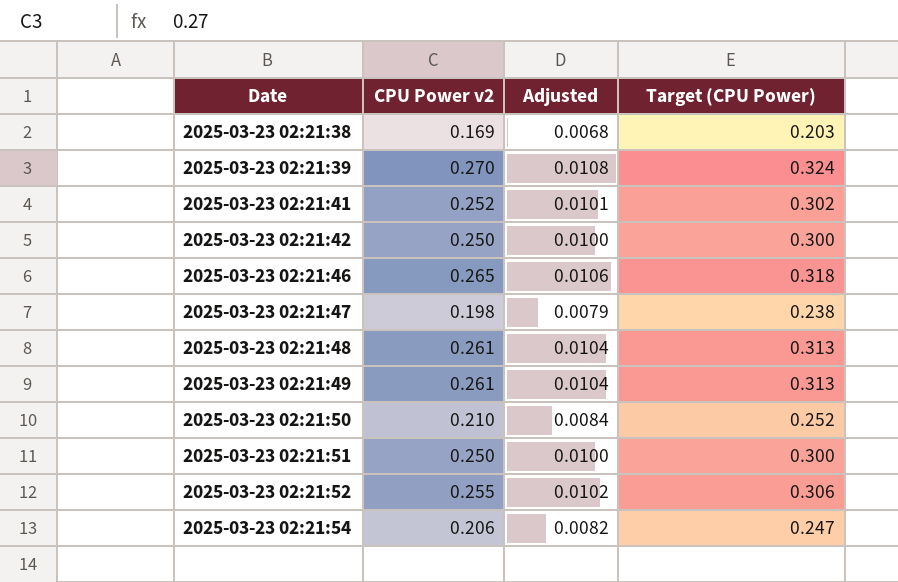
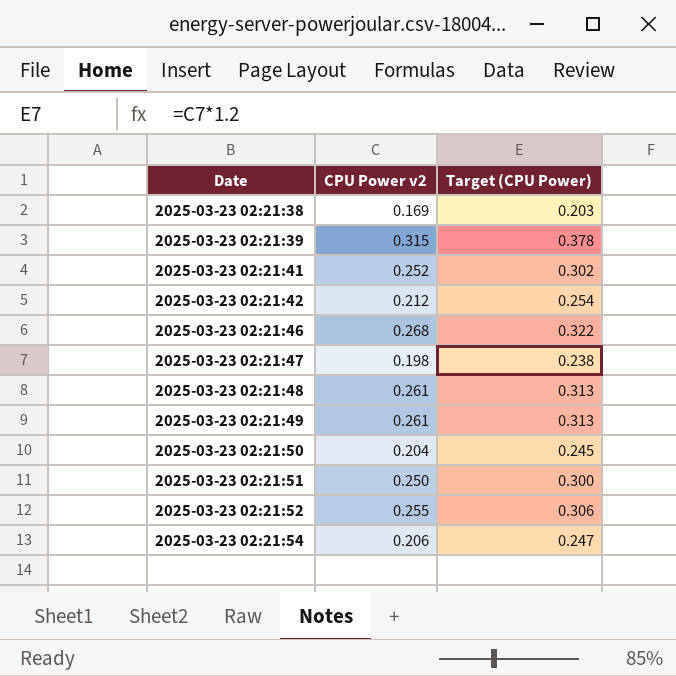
column Adjusted | formula: [CPU Power v2] * 0.04 -> none
2025-03-23 02:21:39 | CPU Power v2: 0.270 -> 0.315
2025-03-23 02:21:39 | Target (CPU Power): 0.324 -> 0.378
2025-03-23 02:21:42 | CPU Power v2: 0.250 -> 0.212
2025-03-23 02:21:42 | Target (CPU Power): 0.300 -> 0.254
2025-03-23 02:21:46 | CPU Power v2: 0.265 -> 0.268
2025-03-23 02:21:46 | Target (CPU Power): 0.318 -> 0.322
2025-03-23 02:21:50 | CPU Power v2: 0.210 -> 0.204
2025-03-23 02:21:50 | Target (CPU Power): 0.252 -> 0.245

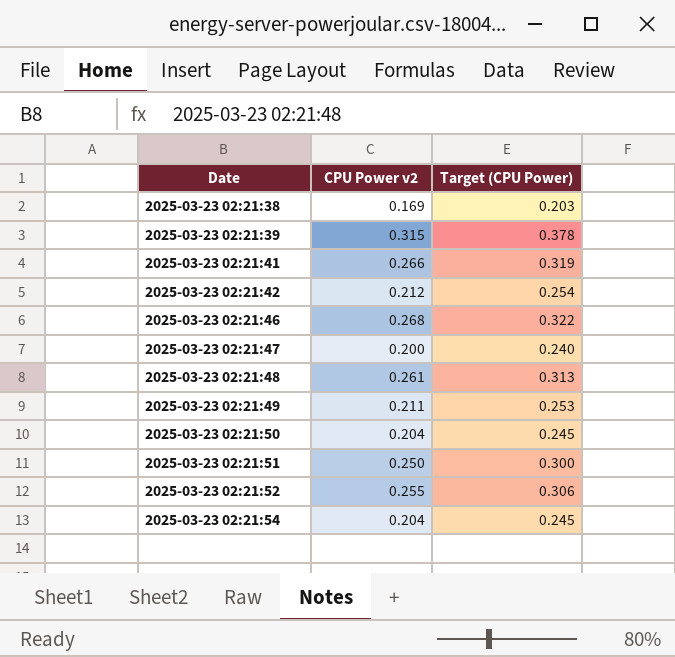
2025-03-23 02:21:41 | CPU Power v2: 0.252 -> 0.266
2025-03-23 02:21:41 | Target (CPU Power): 0.302 -> 0.319
2025-03-23 02:21:47 | CPU Power v2: 0.198 -> 0.200
2025-03-23 02:21:47 | Target (CPU Power): 0.238 -> 0.240
2025-03-23 02:21:49 | CPU Power v2: 0.261 -> 0.211
2025-03-23 02:21:49 | Target (CPU Power): 0.313 -> 0.253
2025-03-23 02:21:54 | CPU Power v2: 0.206 -> 0.204
2025-03-23 02:21:54 | Target (CPU Power): 0.247 -> 0.245

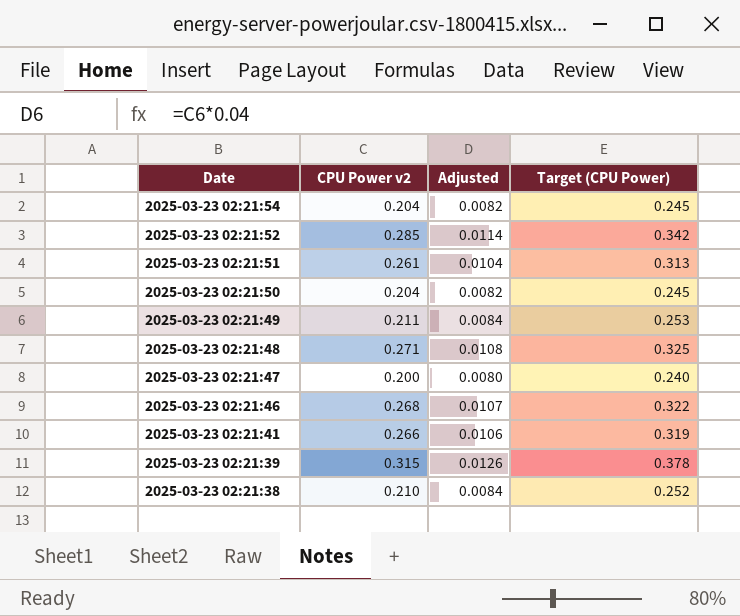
row order: Date ascending -> Date descending
column Adjusted | formula: none -> [CPU Power v2] * 0.04
row 2025-03-23 02:21:42: 0.212 | 0.254 -> none
2025-03-23 02:21:52 | CPU Power v2: 0.255 -> 0.285
2025-03-23 02:21:52 | Target (CPU Power): 0.306 -> 0.342
2025-03-23 02:21:51 | CPU Power v2: 0.250 -> 0.261
2025-03-23 02:21:51 | Target (CPU Power): 0.300 -> 0.313
2025-03-23 02:21:48 | CPU Power v2: 0.261 -> 0.271
2025-03-23 02:21:48 | Target (CPU Power): 0.313 -> 0.325
2025-03-23 02:21:38 | CPU Power v2: 0.169 -> 0.210
2025-03-23 02:21:38 | Target (CPU Power): 0.203 -> 0.252

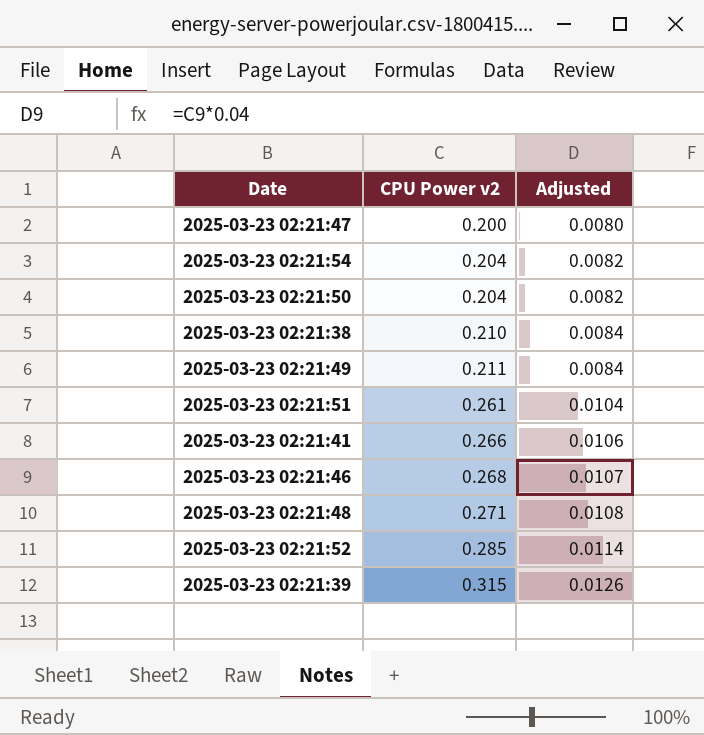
row order: Date descending -> CPU Power v2 ascending
column Target (CPU Power) | formula: [CPU Power v2] * 1.2 -> none

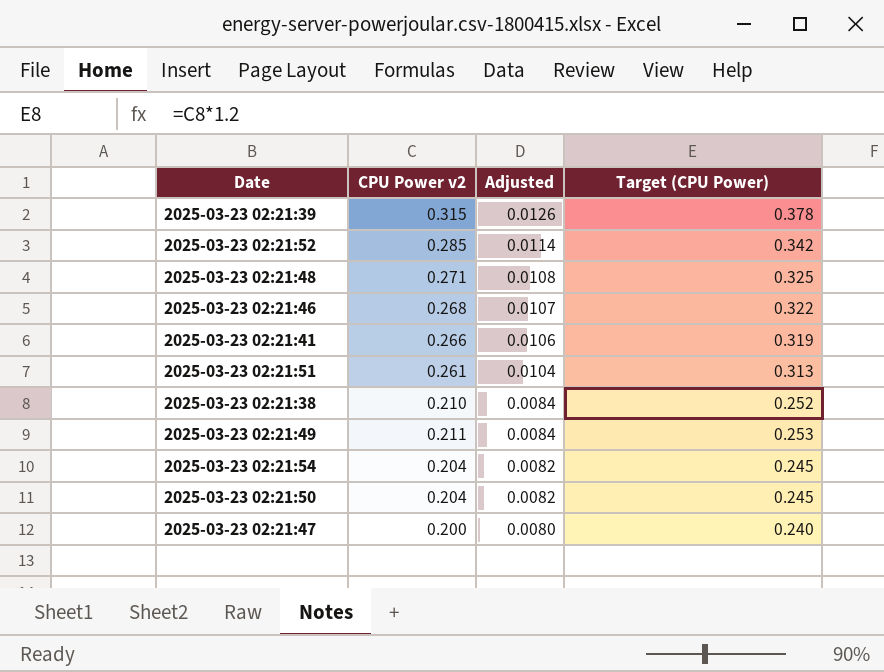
row order: CPU Power v2 ascending -> Adjusted descending
column Target (CPU Power) | formula: none -> [CPU Power v2] * 1.2

